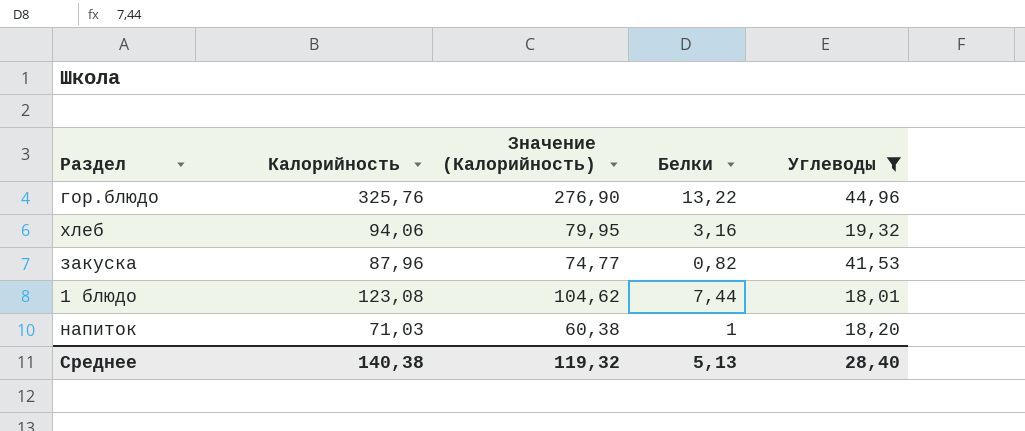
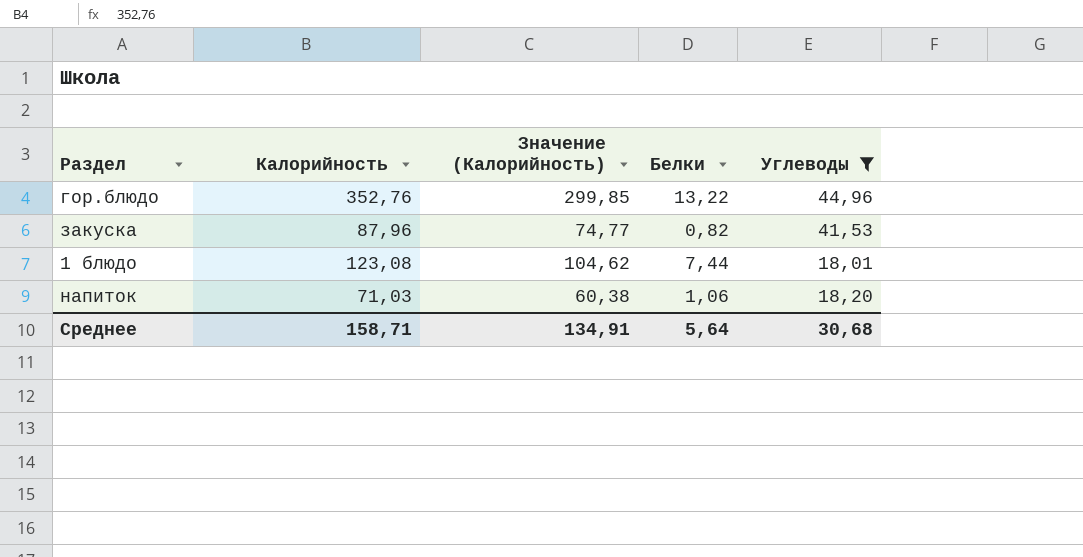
row хлеб: 94,06 | 79,95 | 3,16 | 19,32 -> none
гор.блюдо | Калорийность: 325,76 -> 352,76
гор.блюдо | Значение (Калорийность): 276,90 -> 299,85
напиток | Белки: 1 -> 1,06
Среднее | Калорийность: 140,38 -> 158,71
Среднее | Значение (Калорийность): 119,32 -> 134,91
Среднее | Белки: 5,13 -> 5,64
Среднее | Углеводы: 28,40 -> 30,68

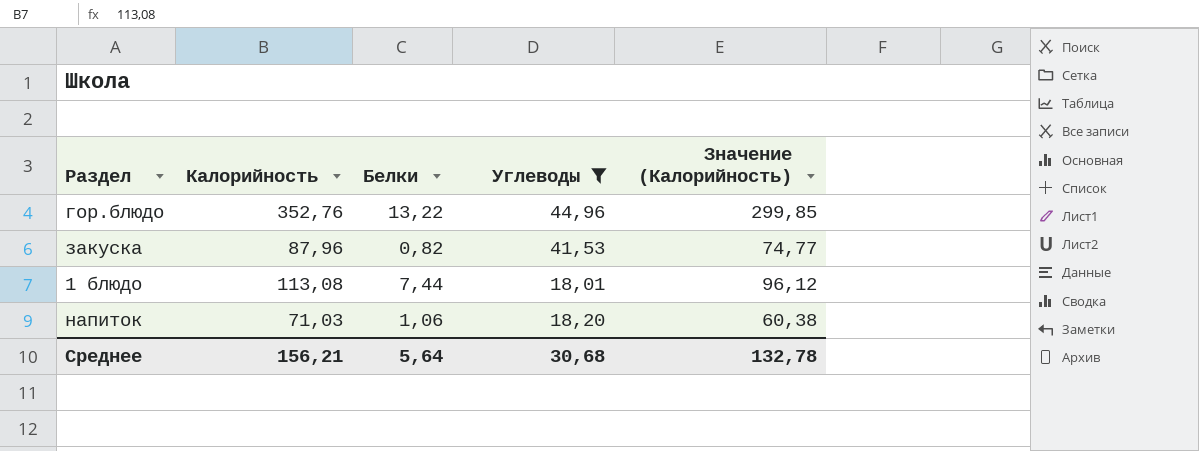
column Значение (Калорийность) | position: 3 -> 5
1 блюдо | Калорийность: 123,08 -> 113,08
1 блюдо | Значение (Калорийность): 104,62 -> 96,12
Среднее | Калорийность: 158,71 -> 156,21
Среднее | Значение (Калорийность): 134,91 -> 132,78

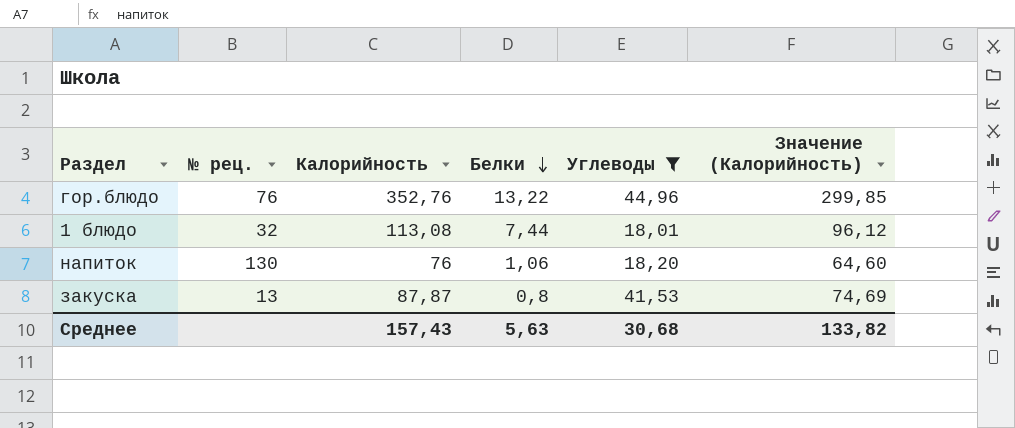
row order: none -> Белки descending
column № рец. | position: none -> 2
напиток | Калорийность: 71,03 -> 76
напиток | Значение (Калорийность): 60,38 -> 64,60
закуска | Калорийность: 87,96 -> 87,87
закуска | Белки: 0,82 -> 0,8
закуска | Значение (Калорийность): 74,77 -> 74,69
Среднее | Калорийность: 156,21 -> 157,43
Среднее | Белки: 5,64 -> 5,63
Среднее | Значение (Калорийность): 132,78 -> 133,82

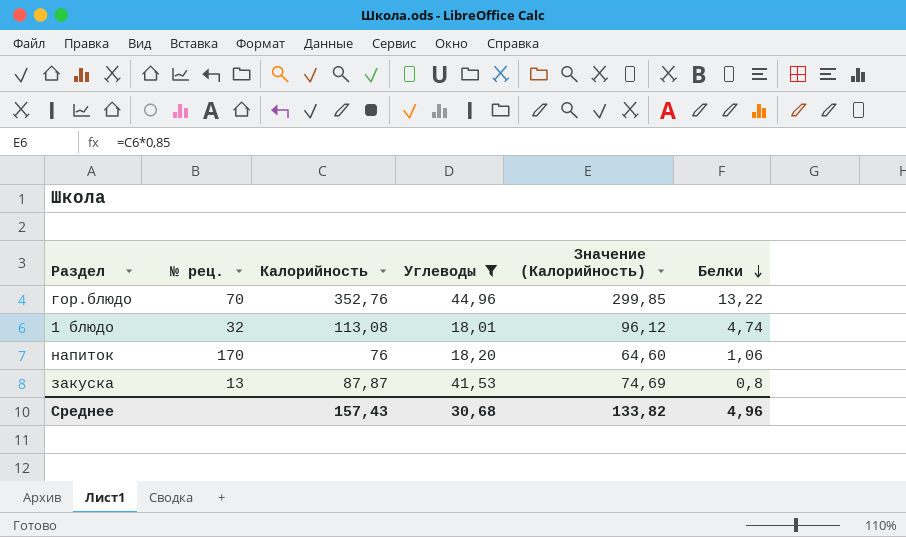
column Белки | position: 4 -> 6
гор.блюдо | № рец.: 76 -> 70
1 блюдо | Белки: 7,44 -> 4,74
напиток | № рец.: 130 -> 170
Среднее | Белки: 5,63 -> 4,96

